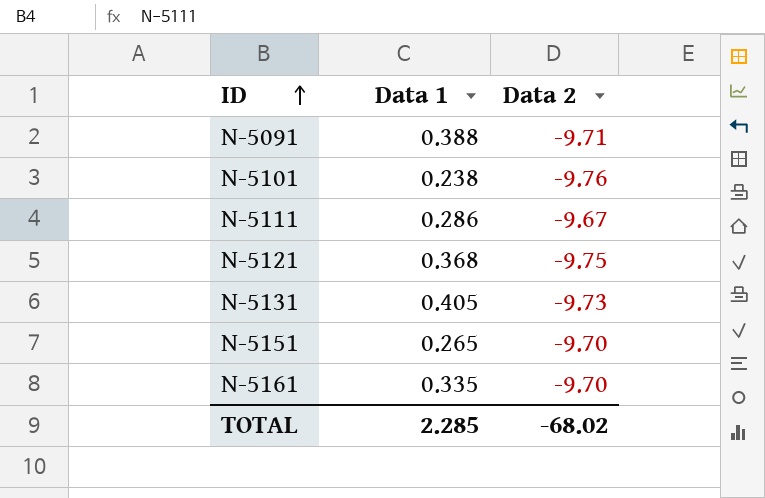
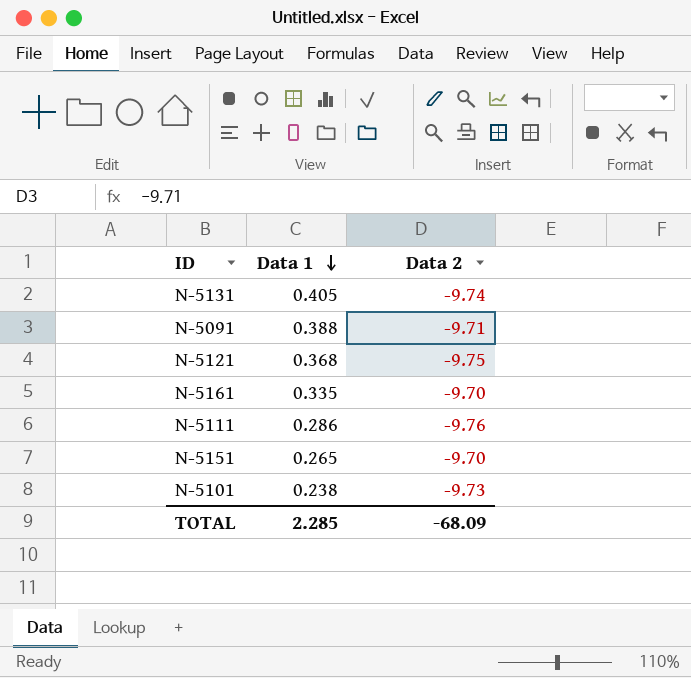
row order: ID ascending -> Data 1 descending
N-5131 | Data 2: -9.73 -> -9.74
N-5111 | Data 2: -9.67 -> -9.76
N-5101 | Data 2: -9.76 -> -9.73
TOTAL | Data 2: -68.02 -> -68.09

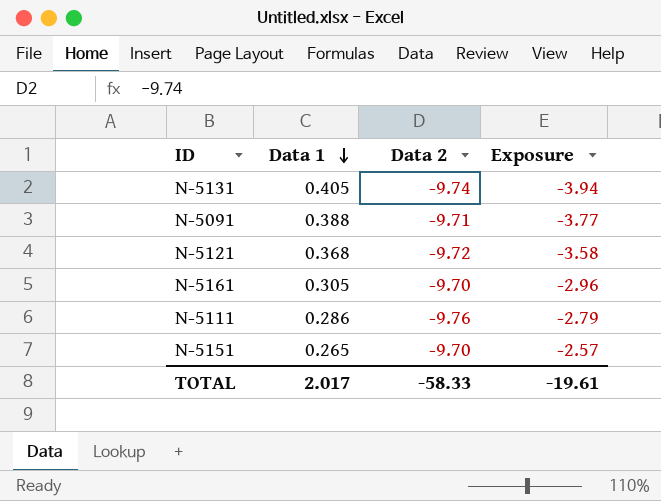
column Exposure | formula: none -> [Data 1] * [Data 2]
row N-5101: 0.238 | -9.73 -> none
N-5121 | Data 2: -9.75 -> -9.72
N-5161 | Data 1: 0.335 -> 0.305
TOTAL | Data 1: 2.285 -> 2.017
TOTAL | Data 2: -68.09 -> -58.33

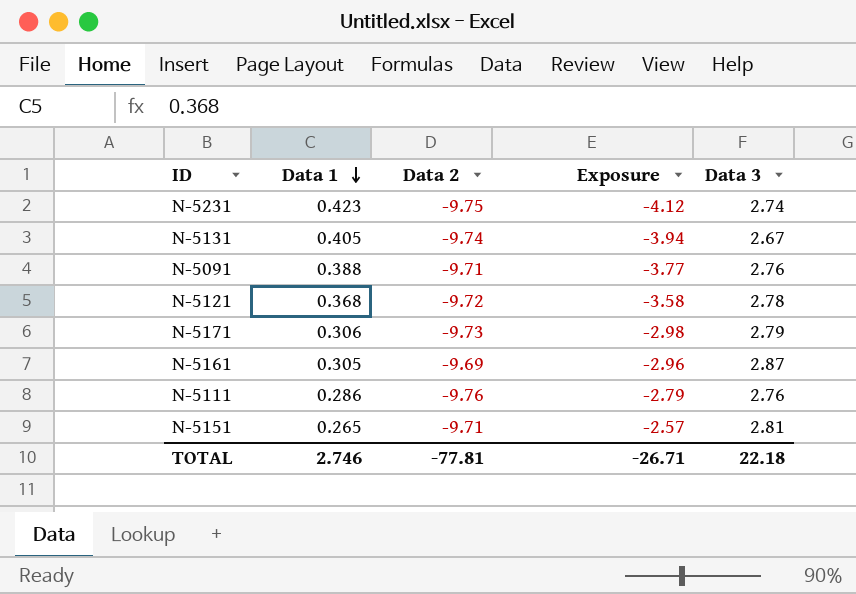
column Data 3 | position: none -> 5
row N-5231: none -> 0.423 | -9.75 | -4.12 | 2.74
row N-5171: none -> 0.306 | -9.73 | -2.98 | 2.79
N-5161 | Data 2: -9.70 -> -9.69
N-5151 | Data 2: -9.70 -> -9.71
TOTAL | Data 1: 2.017 -> 2.746
TOTAL | Data 2: -58.33 -> -77.81
TOTAL | Exposure: -19.61 -> -26.71

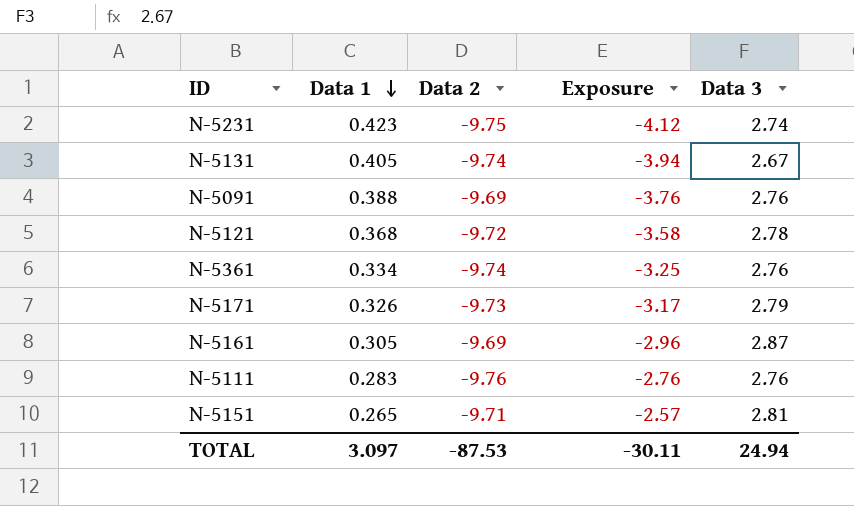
N-5091 | Data 2: -9.71 -> -9.69
N-5091 | Exposure: -3.77 -> -3.76
row N-5361: none -> 0.334 | -9.74 | -3.25 | 2.76
N-5171 | Data 1: 0.306 -> 0.326
N-5171 | Exposure: -2.98 -> -3.17
N-5111 | Data 1: 0.286 -> 0.283
N-5111 | Exposure: -2.79 -> -2.76
TOTAL | Data 1: 2.746 -> 3.097
TOTAL | Data 2: -77.81 -> -87.53
TOTAL | Exposure: -26.71 -> -30.11
TOTAL | Data 3: 22.18 -> 24.94

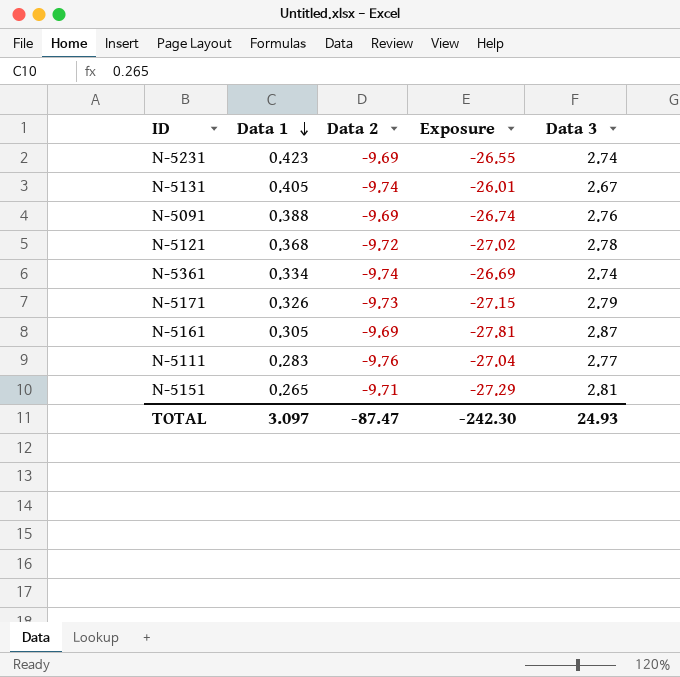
column Exposure | formula: [Data 1] * [Data 2] -> [Data 2] * [Data 3]
N-5231 | Data 2: -9.75 -> -9.69
N-5361 | Data 3: 2.76 -> 2.74
N-5111 | Data 3: 2.76 -> 2.77
TOTAL | Data 2: -87.53 -> -87.47
TOTAL | Exposure: -30.11 -> -242.30
TOTAL | Data 3: 24.94 -> 24.93

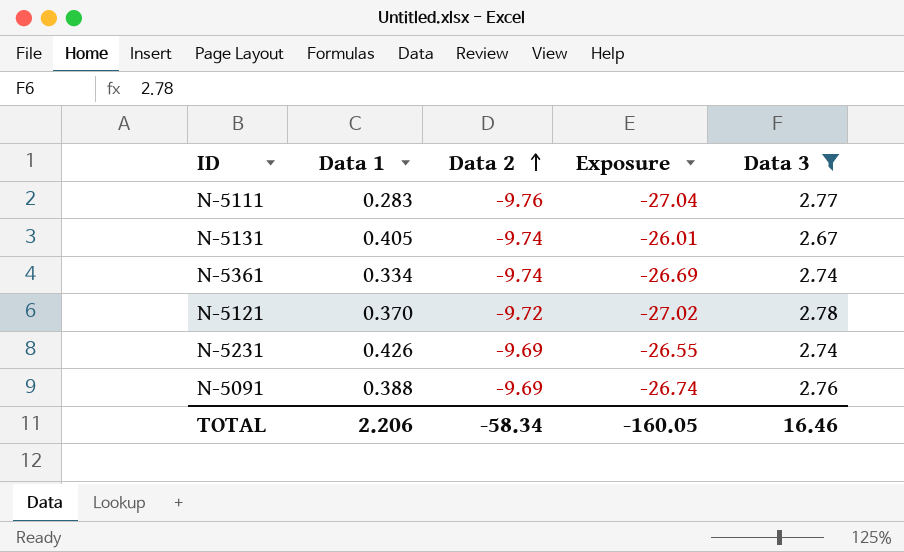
filter: none -> Data 3 <= 2.78
row order: Data 1 descending -> Data 2 ascending
N-5121 | Data 1: 0.368 -> 0.370
N-5231 | Data 1: 0.423 -> 0.426
TOTAL | Data 1: 3.097 -> 2.206
TOTAL | Data 2: -87.47 -> -58.34
TOTAL | Exposure: -242.30 -> -160.05
TOTAL | Data 3: 24.93 -> 16.46

